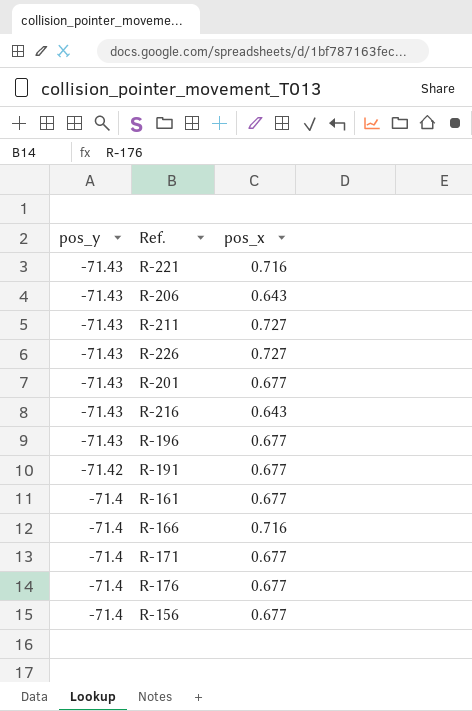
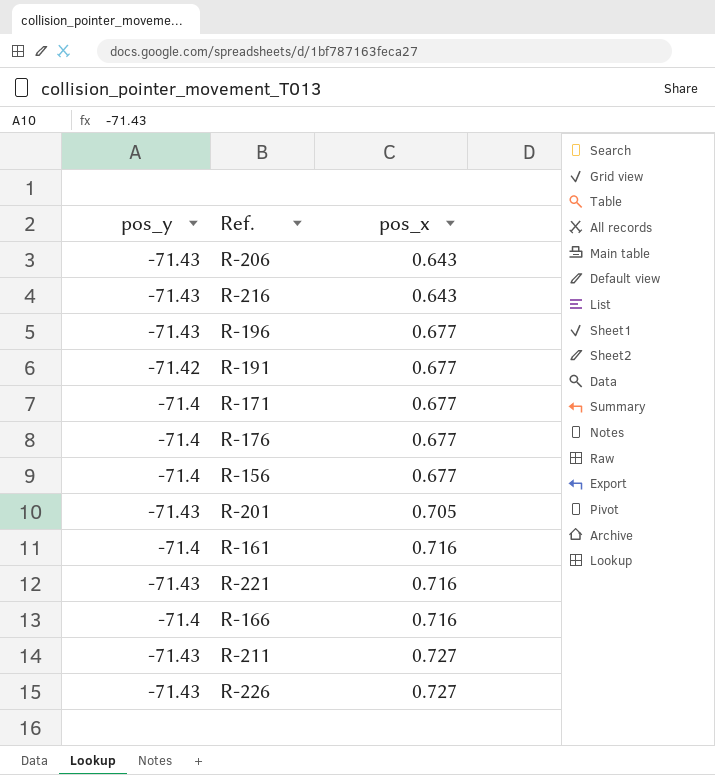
row order: pos_y ascending -> pos_x ascending
R-201 | pos_x: 0.677 -> 0.705
R-161 | pos_x: 0.677 -> 0.716

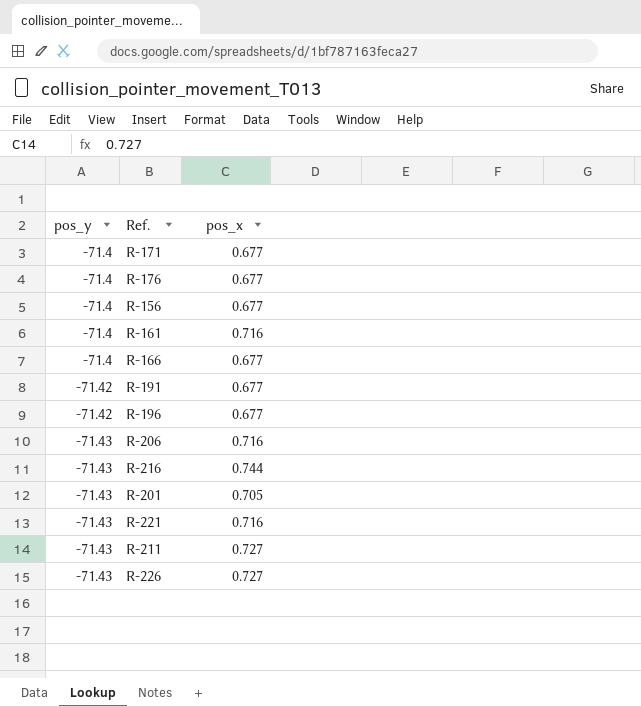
row order: pos_x ascending -> pos_y descending
R-166 | pos_x: 0.716 -> 0.677
R-196 | pos_y: -71.43 -> -71.42
R-206 | pos_x: 0.643 -> 0.716
R-216 | pos_x: 0.643 -> 0.744

